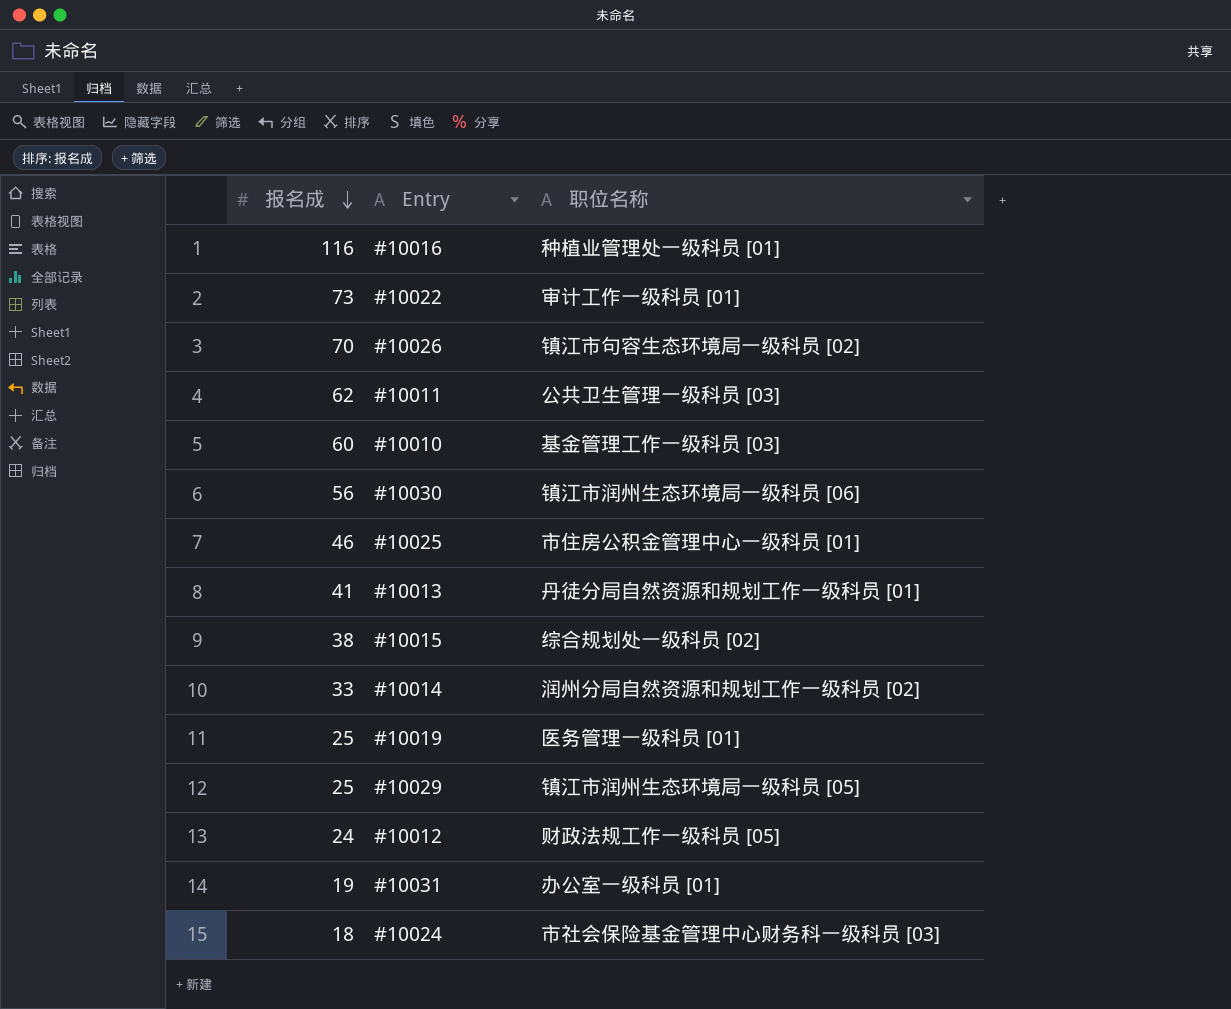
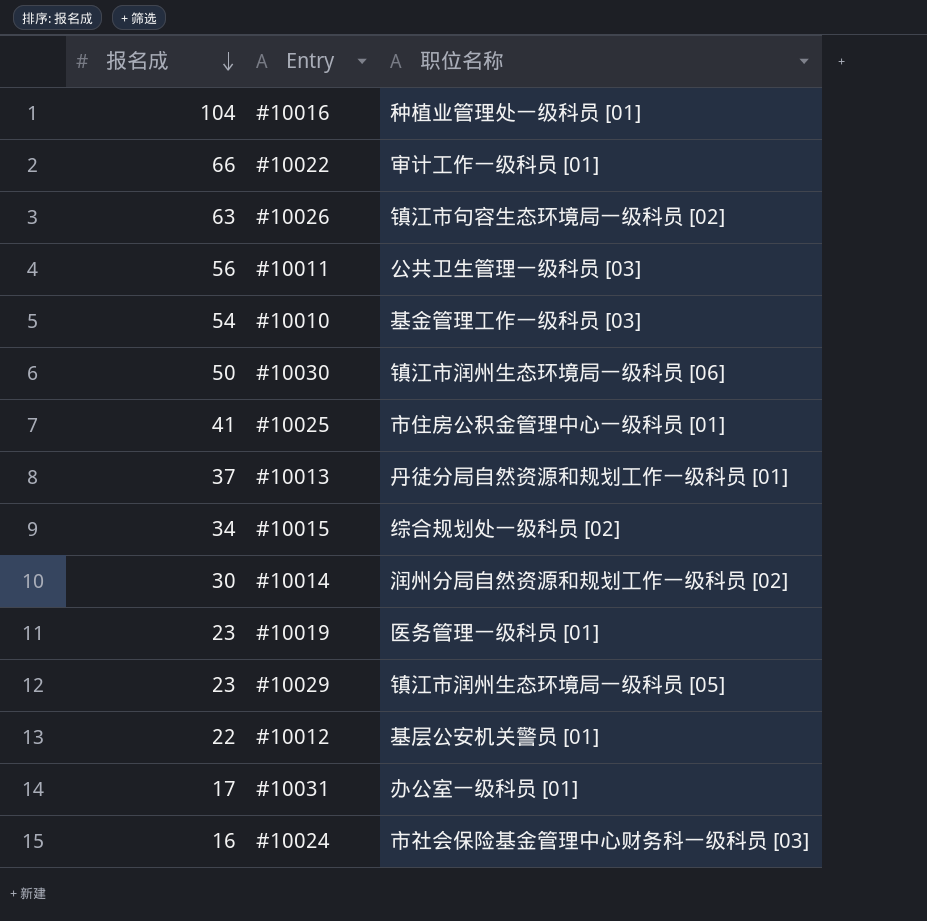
#10016 | 报名成: 116 -> 104
#10022 | 报名成: 73 -> 66
#10026 | 报名成: 70 -> 63
#10011 | 报名成: 62 -> 56
#10010 | 报名成: 60 -> 54
#10030 | 报名成: 56 -> 50
#10025 | 报名成: 46 -> 41
#10013 | 报名成: 41 -> 37
#10015 | 报名成: 38 -> 34
#10014 | 报名成: 33 -> 30
#10019 | 报名成: 25 -> 23
#10029 | 报名成: 25 -> 23
#10012 | 报名成: 24 -> 22
#10012 | 职位名称: 财政法规工作一级科员 [05] -> 基层公安机关警员 [01]
#10031 | 报名成: 19 -> 17
#10024 | 报名成: 18 -> 16

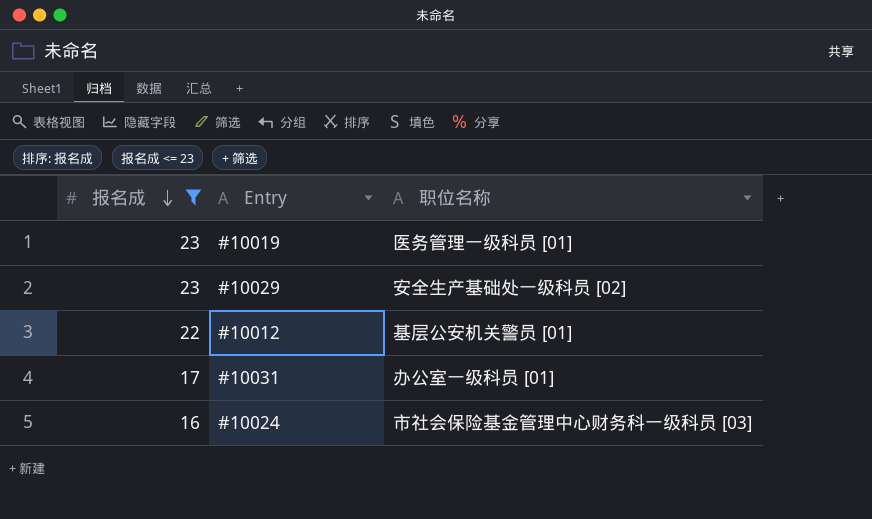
filter: none -> 报名成 <= 23
#10029 | 职位名称: 镇江市润州生态环境局一级科员 [05] -> 安全生产基础处一级科员 [02]

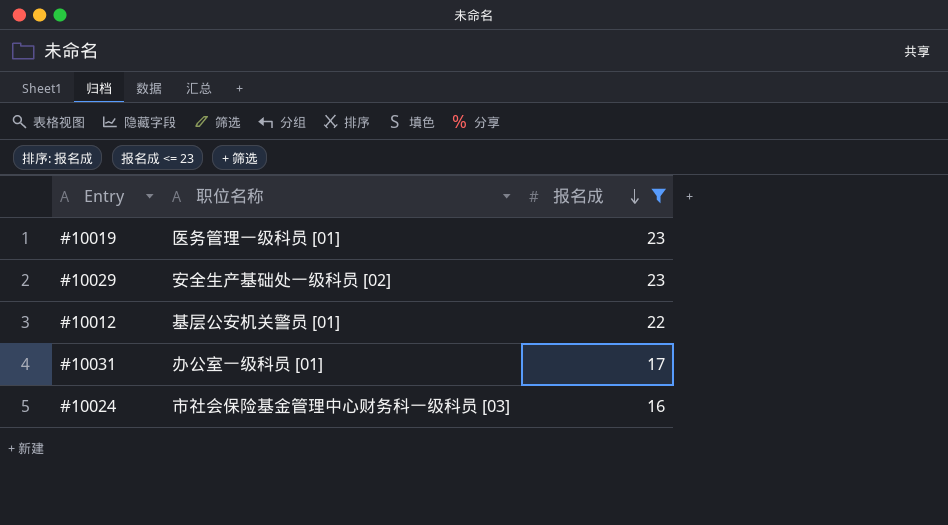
column 报名成 | position: 1 -> 3

